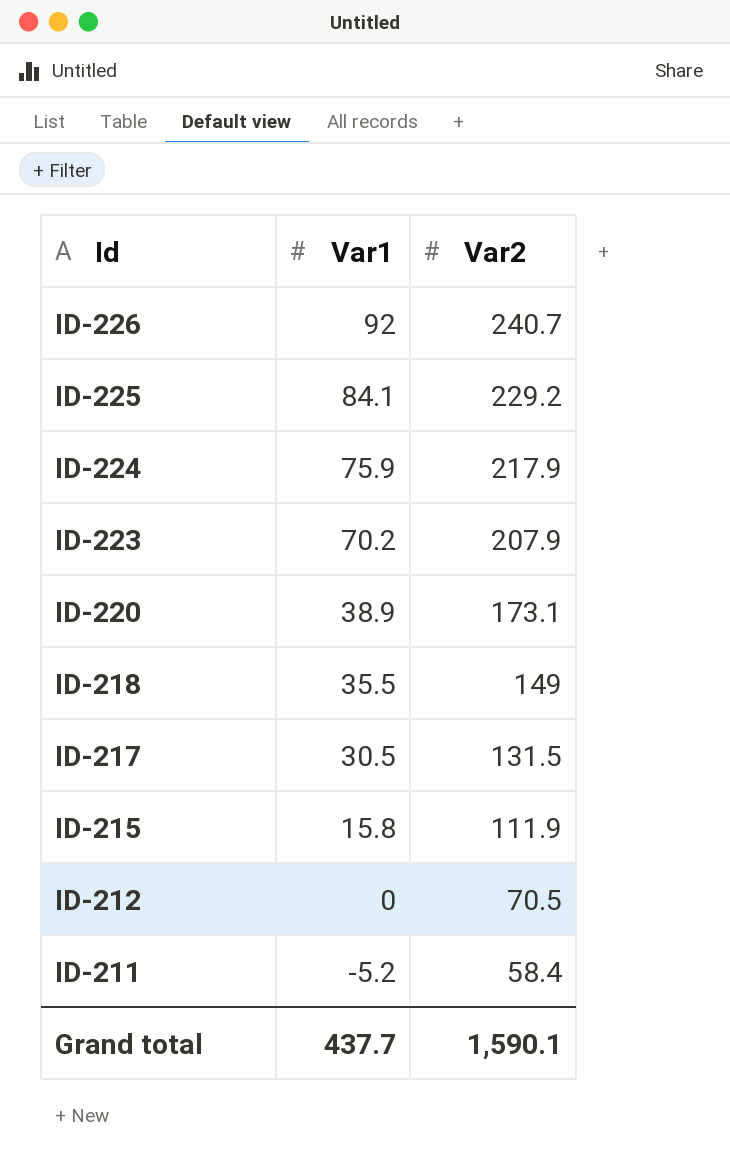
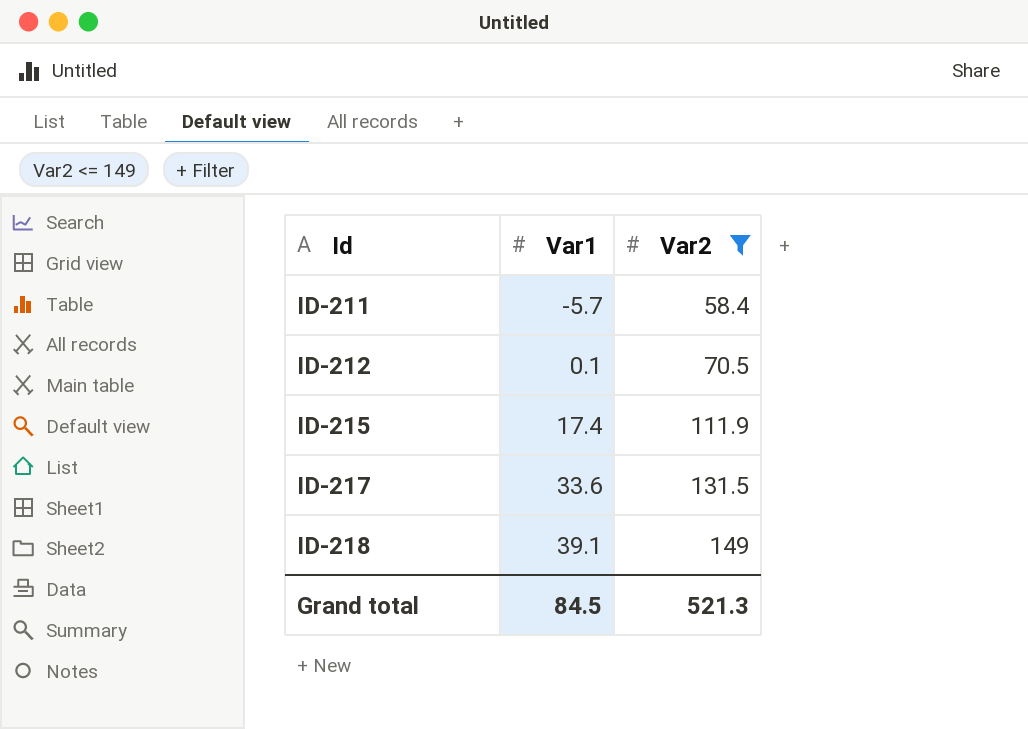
filter: none -> Var2 <= 149
row order: Id descending -> Id ascending
ID-211 | Var1: -5.2 -> -5.7
ID-212 | Var1: 0 -> 0.1
ID-215 | Var1: 15.8 -> 17.4
ID-217 | Var1: 30.5 -> 33.6
ID-218 | Var1: 35.5 -> 39.1
Grand total | Var1: 437.7 -> 84.5
Grand total | Var2: 1,590.1 -> 521.3

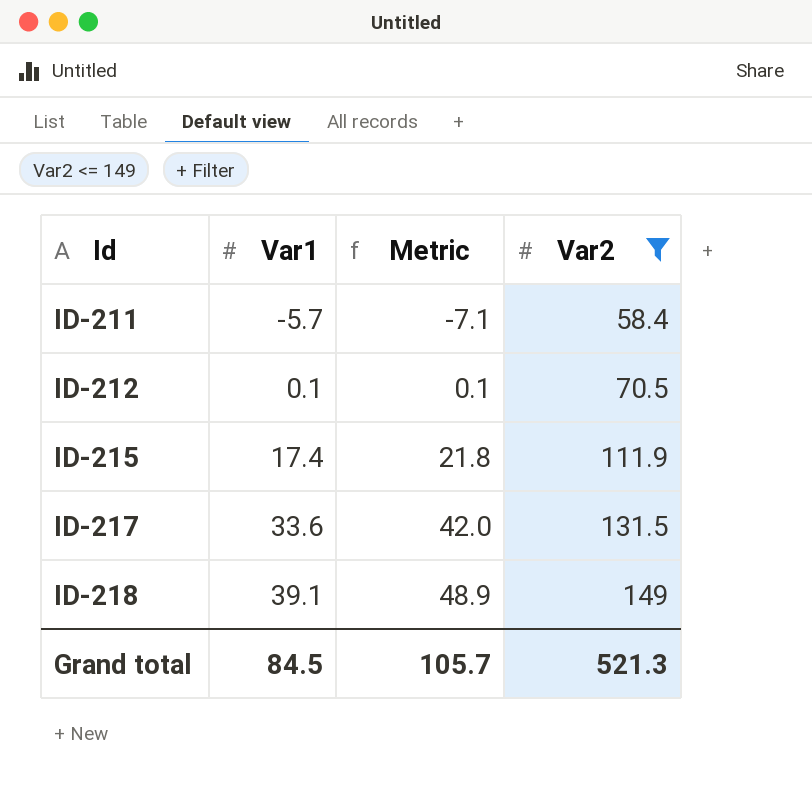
column Metric | formula: none -> [Var1] * 1.25

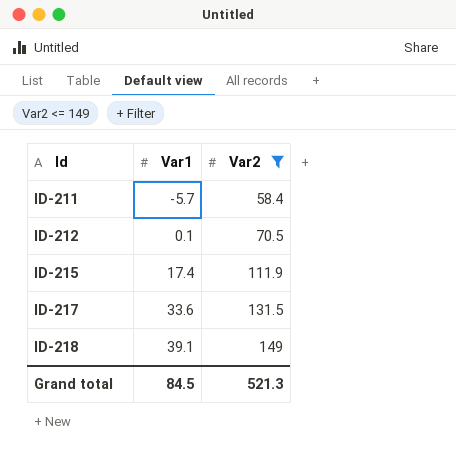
column Metric | formula: [Var1] * 1.25 -> none

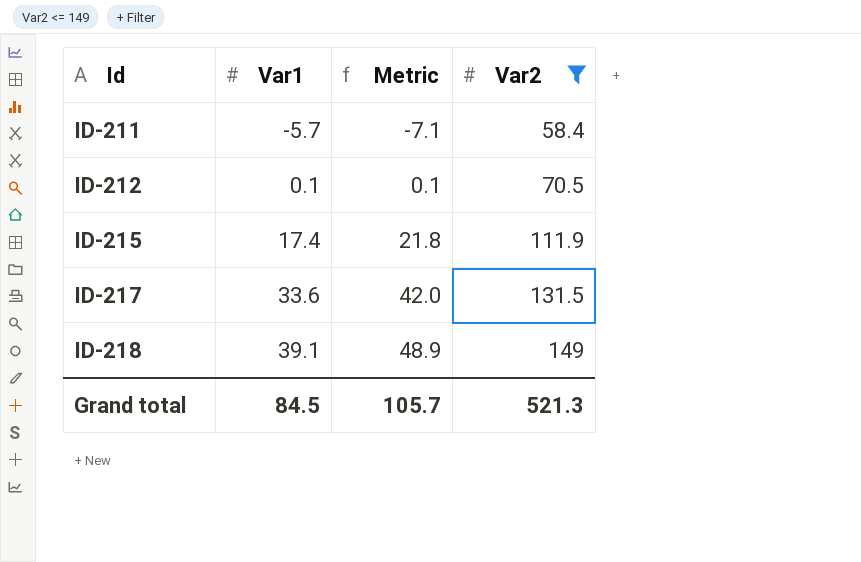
column Metric | formula: none -> [Var1] * 1.25

